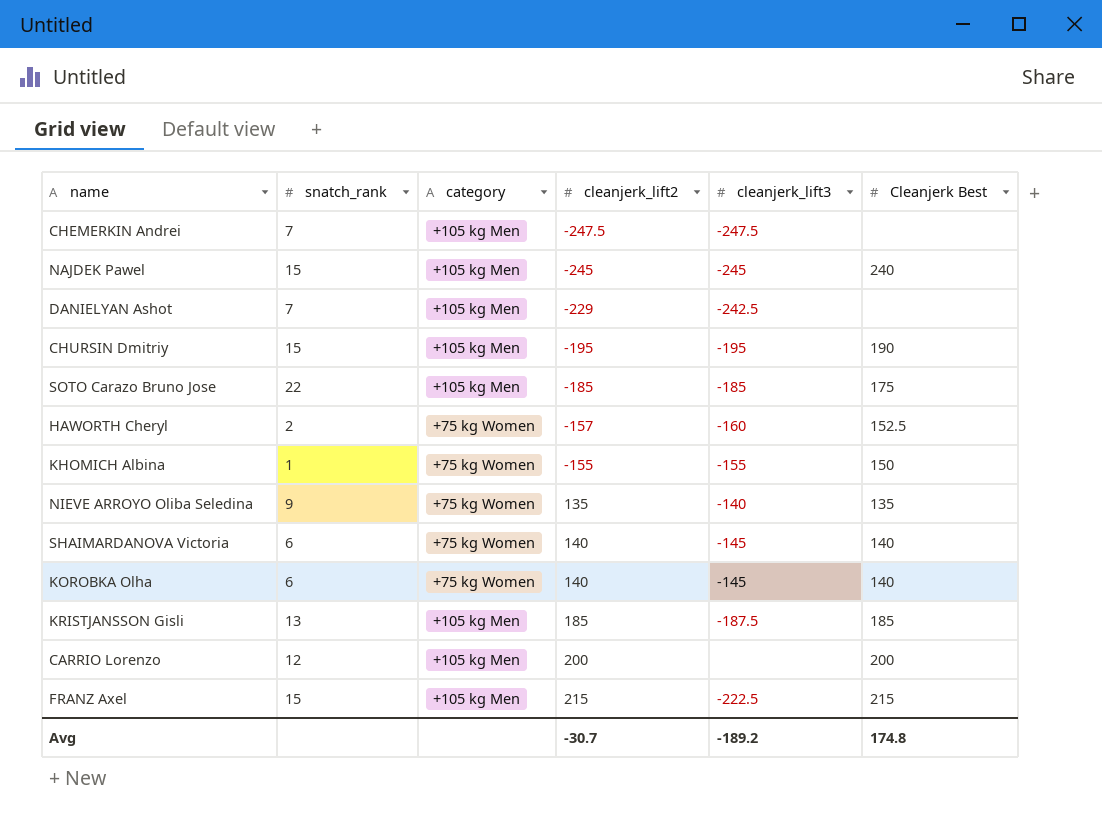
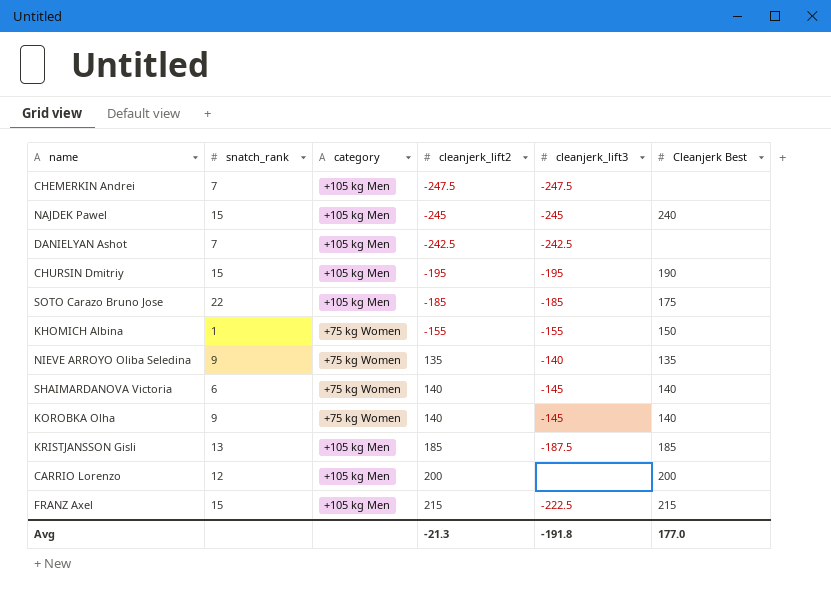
row HAWORTH Cheryl: 2 | +75 kg Women | -157 | -160 | 152.5 -> none
DANIELYAN Ashot | cleanjerk_lift2: -229 -> -242.5
KOROBKA Olha | snatch_rank: 6 -> 9
Avg | cleanjerk_lift2: -30.7 -> -21.3
Avg | cleanjerk_lift3: -189.2 -> -191.8
Avg | Cleanjerk Best: 174.8 -> 177.0

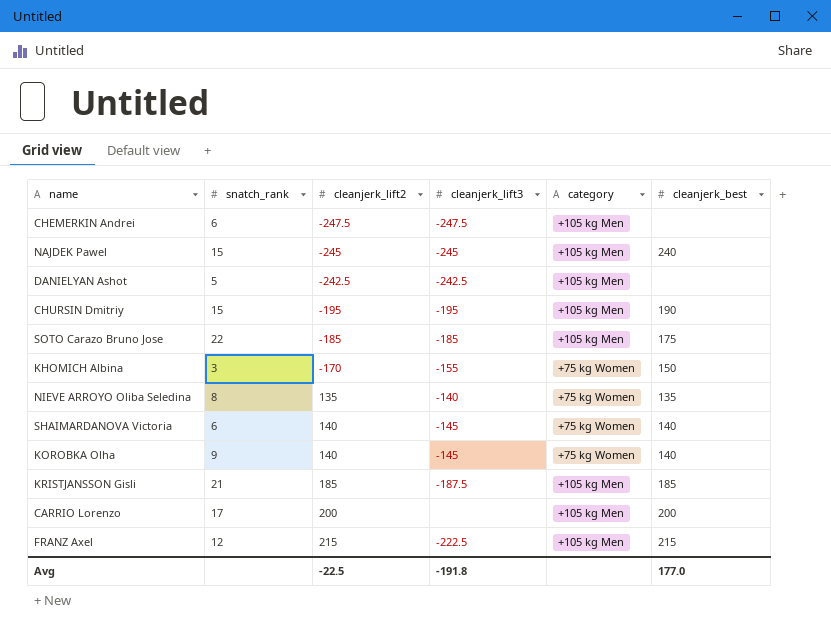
column category | position: 3 -> 5
column name: Cleanjerk Best -> cleanjerk_best
CHEMERKIN Andrei | snatch_rank: 7 -> 6
DANIELYAN Ashot | snatch_rank: 7 -> 5
KHOMICH Albina | snatch_rank: 1 -> 3
KHOMICH Albina | cleanjerk_lift2: -155 -> -170
NIEVE ARROYO Oliba Seledina | snatch_rank: 9 -> 8
KRISTJANSSON Gisli | snatch_rank: 13 -> 21
CARRIO Lorenzo | snatch_rank: 12 -> 17
FRANZ Axel | snatch_rank: 15 -> 12
Avg | cleanjerk_lift2: -21.3 -> -22.5

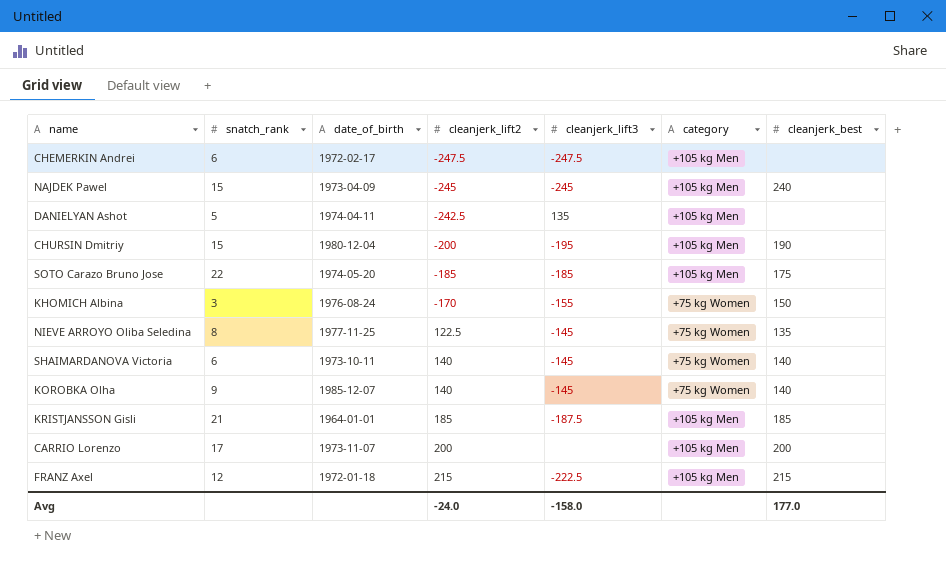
column date_of_birth | position: none -> 3
DANIELYAN Ashot | cleanjerk_lift3: -242.5 -> 135
CHURSIN Dmitriy | cleanjerk_lift2: -195 -> -200
NIEVE ARROYO Oliba Seledina | cleanjerk_lift2: 135 -> 122.5
NIEVE ARROYO Oliba Seledina | cleanjerk_lift3: -140 -> -145
Avg | cleanjerk_lift2: -22.5 -> -24.0
Avg | cleanjerk_lift3: -191.8 -> -158.0

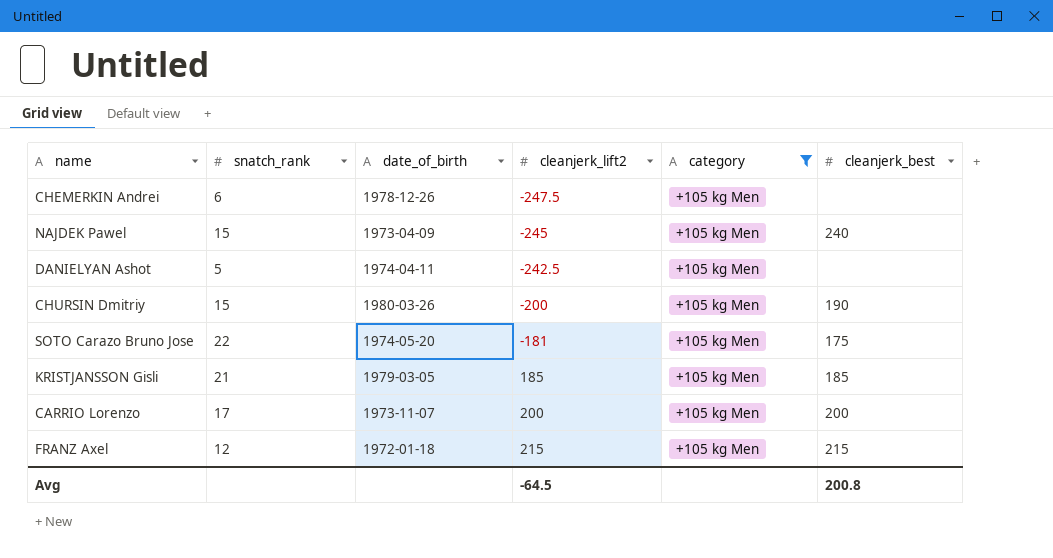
filter: none -> category = +105 kg Men
column cleanjerk_lift3 | position: 5 -> none
CHEMERKIN Andrei | date_of_birth: 1972-02-17 -> 1978-12-26
CHURSIN Dmitriy | date_of_birth: 1980-12-04 -> 1980-03-26
SOTO Carazo Bruno Jose | cleanjerk_lift2: -185 -> -181
KRISTJANSSON Gisli | date_of_birth: 1964-01-01 -> 1979-03-05
Avg | cleanjerk_lift2: -24.0 -> -64.5
Avg | cleanjerk_best: 177.0 -> 200.8

